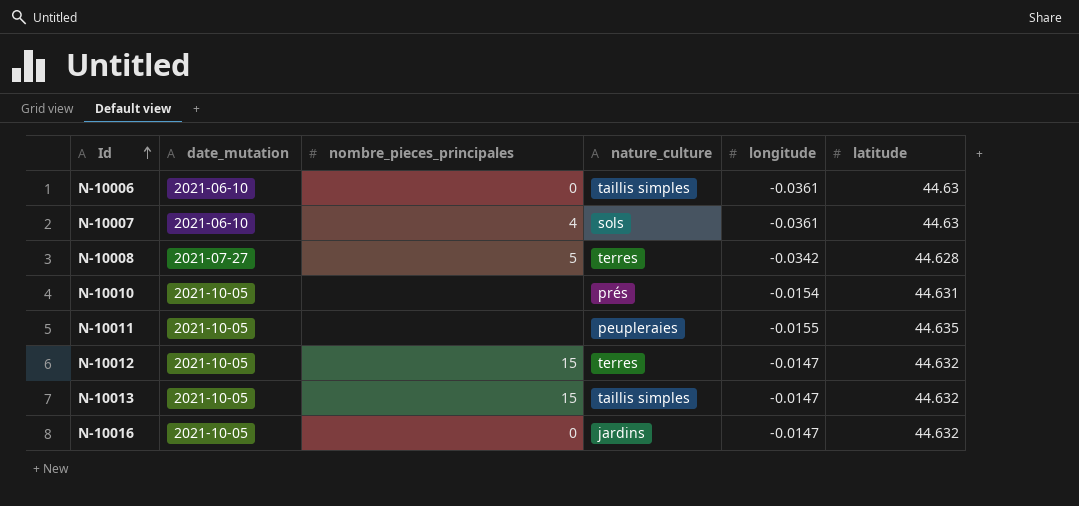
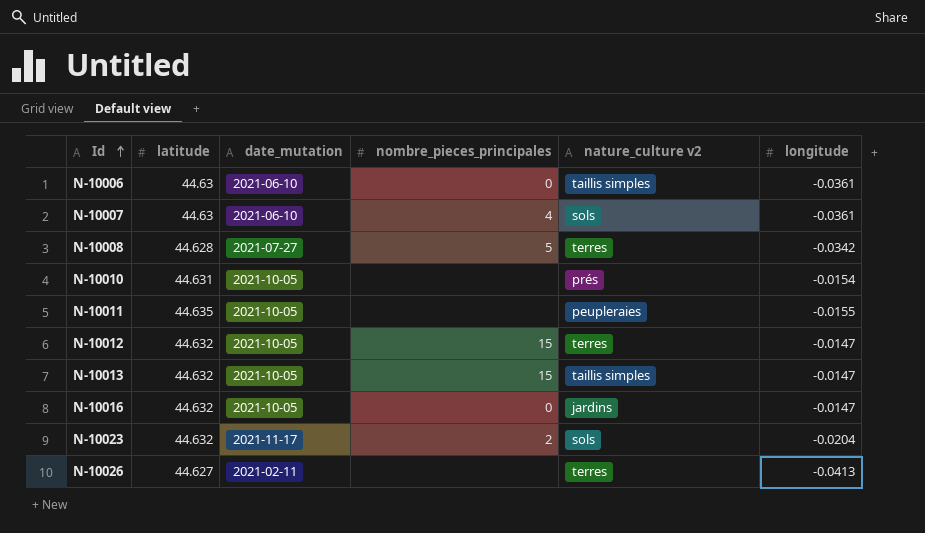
column latitude | position: 6 -> 2
column name: nature_culture -> nature_culture v2
row N-10023: none -> 44.632 | 2021-11-17 | 2 | sols | -0.0204
row N-10026: none -> 44.627 | 2021-02-11 | none | terres | -0.0413

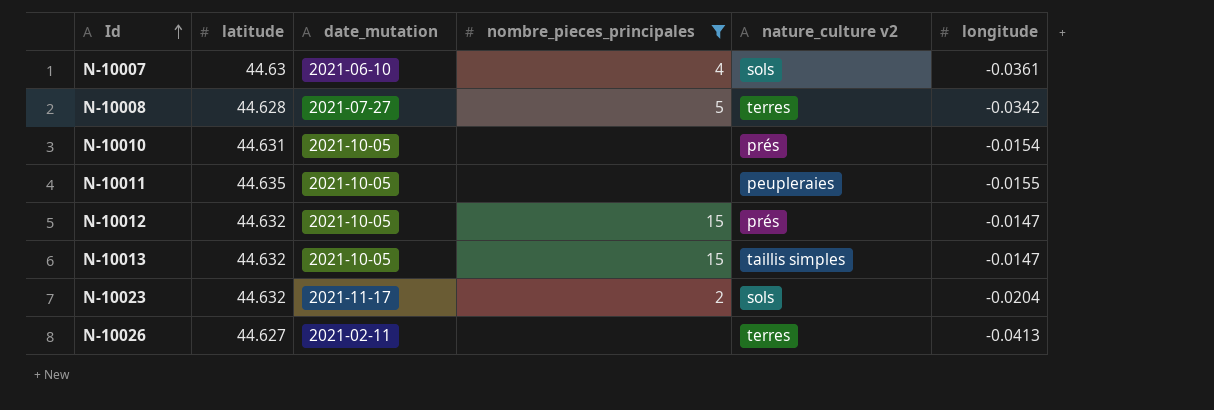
filter: none -> nombre_pieces_principales != 0
N-10012 | nature_culture v2: terres -> prés

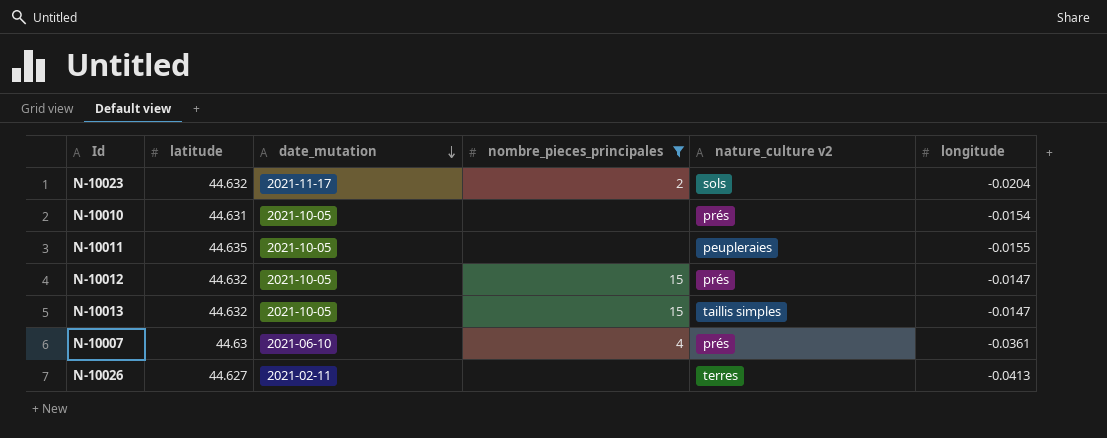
row order: Id ascending -> date_mutation descending
row N-10008: 44.628 | 2021-07-27 | 5 | terres | -0.0342 -> none
N-10007 | nature_culture v2: sols -> prés

